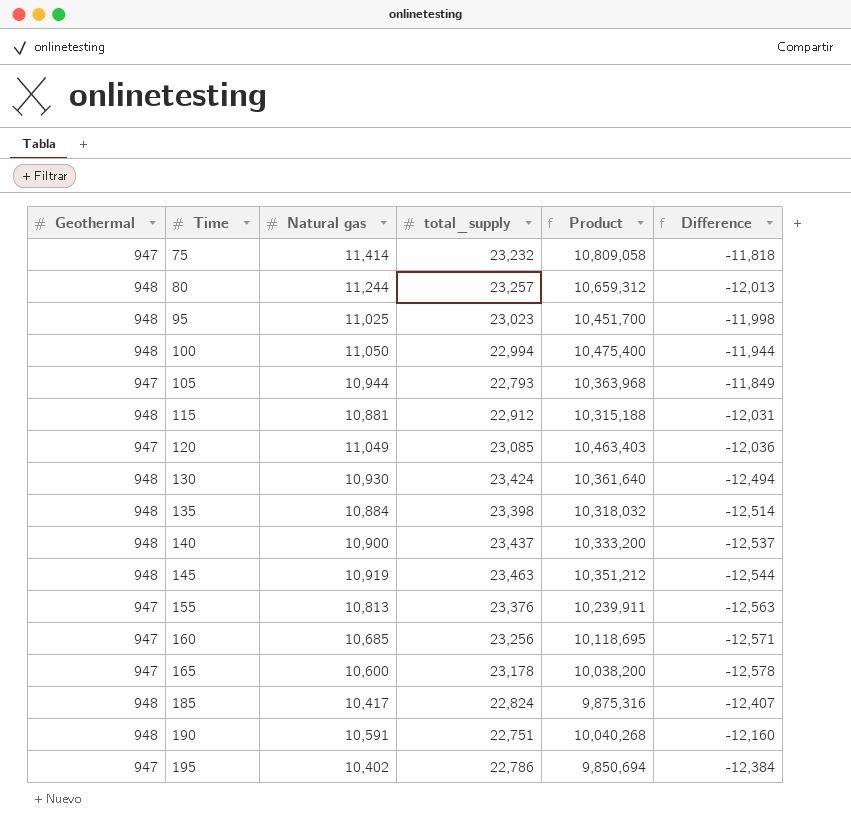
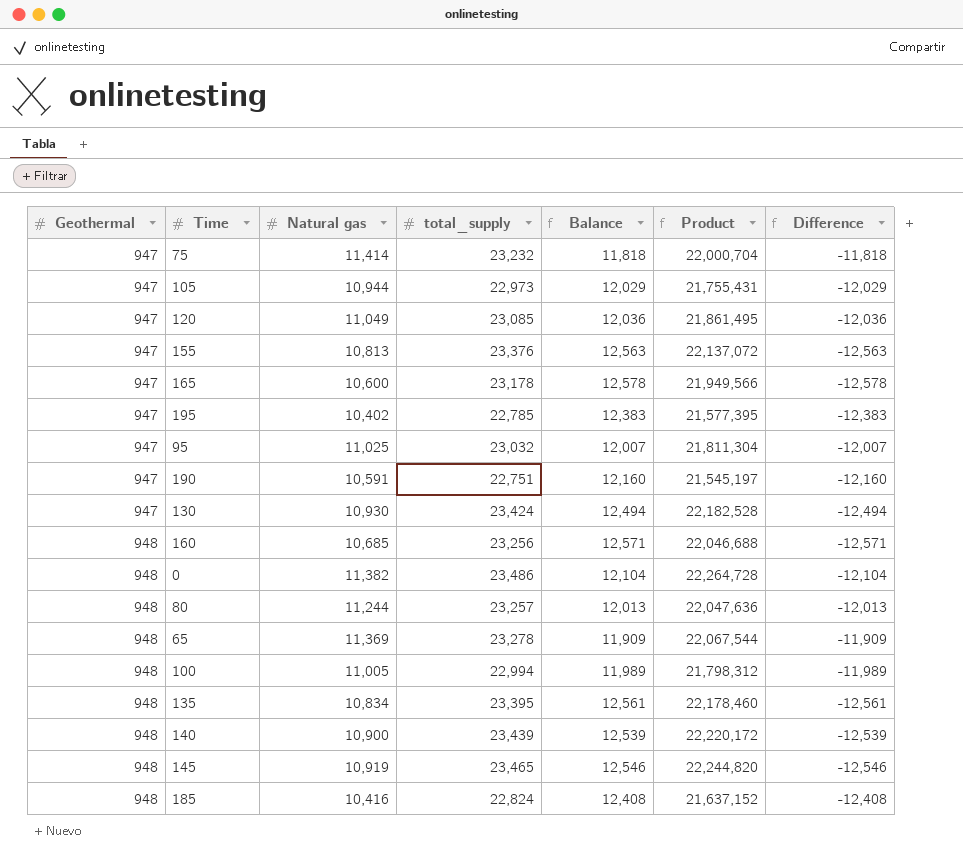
row order: Time ascending -> Geothermal ascending
column Balance | formula: none -> [total_supply] - [Natural gas]
column Product | formula: [Geothermal] * [Natural gas] -> [Geothermal] * [total_supply]
row 115: 948 | 10,881 | 22,912 | 10,315,188 | -12,031 -> none
105 | total_supply: 22,793 -> 22,973
105 | Difference: -11,849 -> -12,029
195 | total_supply: 22,786 -> 22,785
195 | Difference: -12,384 -> -12,383
95 | Geothermal: 948 -> 947
95 | total_supply: 23,023 -> 23,032
95 | Difference: -11,998 -> -12,007
190 | Geothermal: 948 -> 947
130 | Geothermal: 948 -> 947
160 | Geothermal: 947 -> 948
row 0: none -> 948 | 11,382 | 23,486 | 12,104 | 22,264,728 | -12,104
row 65: none -> 948 | 11,369 | 23,278 | 11,909 | 22,067,544 | -11,909
100 | Natural gas: 11,050 -> 11,005
100 | Difference: -11,944 -> -11,989
135 | Natural gas: 10,884 -> 10,834
135 | total_supply: 23,398 -> 23,395
135 | Difference: -12,514 -> -12,561
140 | total_supply: 23,437 -> 23,439
140 | Difference: -12,537 -> -12,539
145 | total_supply: 23,463 -> 23,465
145 | Difference: -12,544 -> -12,546
185 | Natural gas: 10,417 -> 10,416
185 | Difference: -12,407 -> -12,408

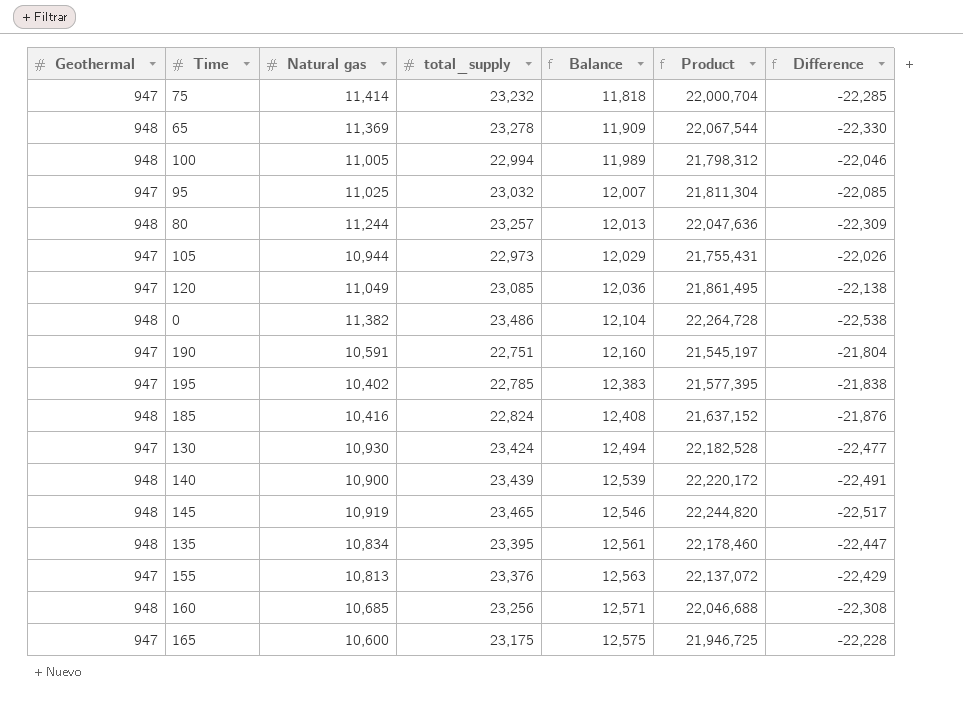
row order: Geothermal ascending -> Balance ascending
column Difference | formula: [Natural gas] - [total_supply] -> [Geothermal] - [total_supply]
165 | total_supply: 23,178 -> 23,175
165 | Balance: 12,578 -> 12,575
165 | Product: 21,949,566 -> 21,946,725

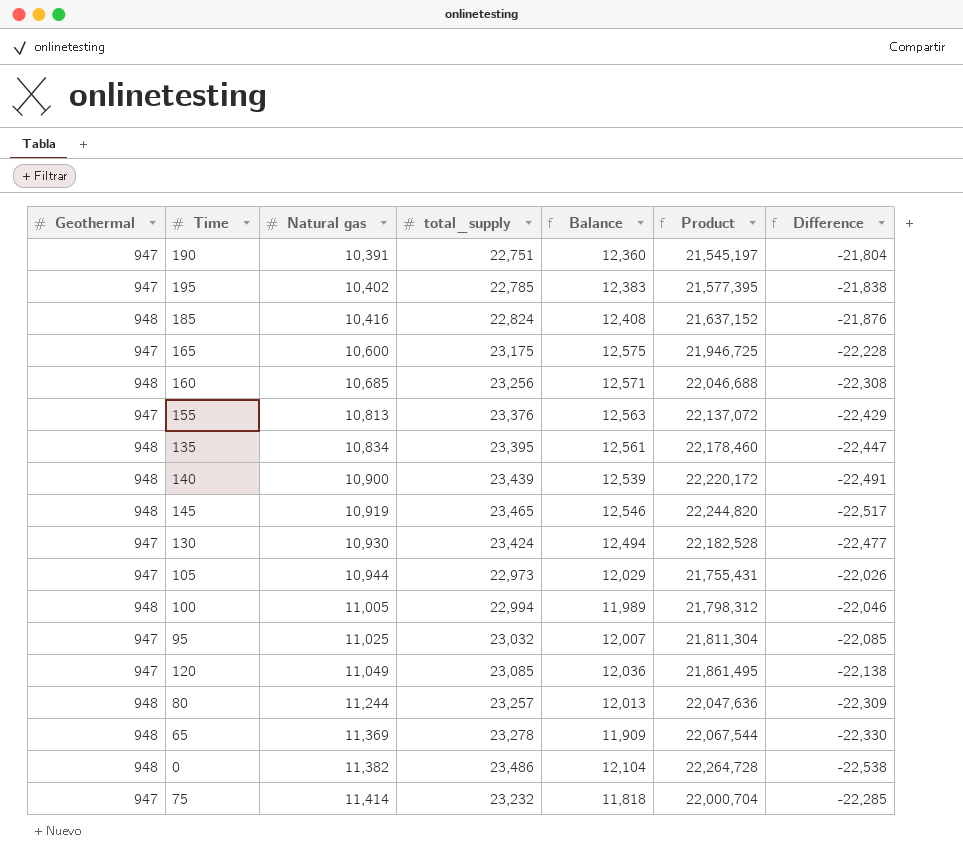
row order: Balance ascending -> Natural gas ascending
190 | Natural gas: 10,591 -> 10,391
190 | Balance: 12,160 -> 12,360

